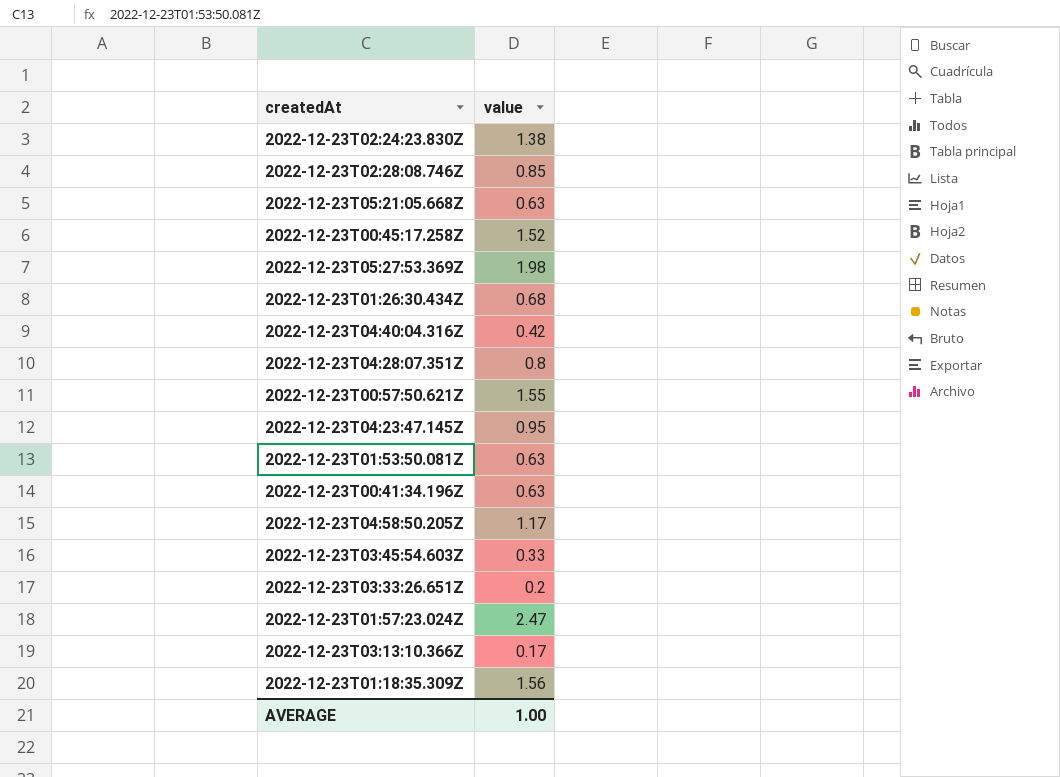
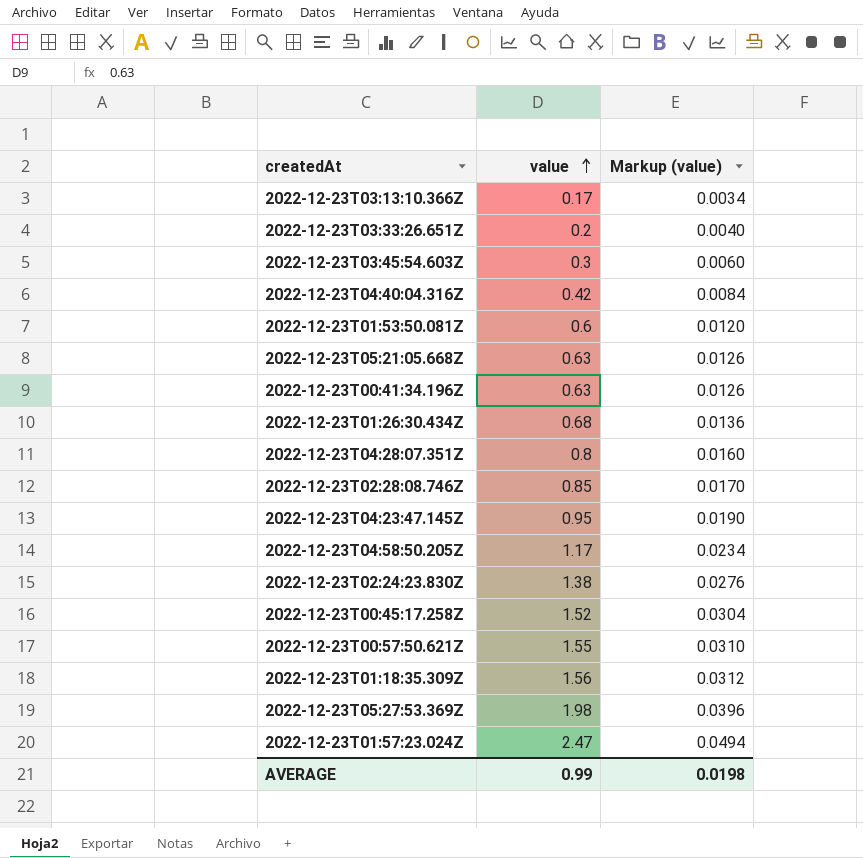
row order: none -> value ascending
column Markup (value) | formula: none -> [value] * 0.02
2022-12-23T03:45:54.603Z | value: 0.33 -> 0.3
2022-12-23T01:53:50.081Z | value: 0.63 -> 0.6
AVERAGE | value: 1.00 -> 0.99

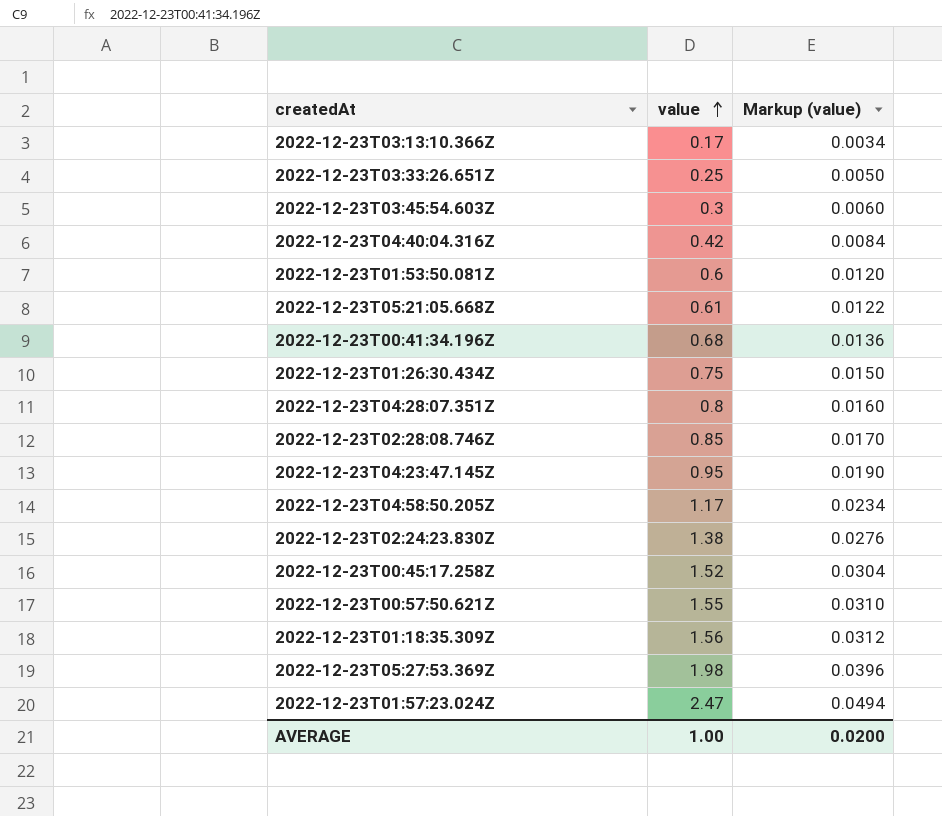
2022-12-23T03:33:26.651Z | value: 0.2 -> 0.25
2022-12-23T03:33:26.651Z | Markup (value): 0.0040 -> 0.0050
2022-12-23T05:21:05.668Z | value: 0.63 -> 0.61
2022-12-23T05:21:05.668Z | Markup (value): 0.0126 -> 0.0122
2022-12-23T00:41:34.196Z | value: 0.63 -> 0.68
2022-12-23T00:41:34.196Z | Markup (value): 0.0126 -> 0.0136
2022-12-23T01:26:30.434Z | value: 0.68 -> 0.75
2022-12-23T01:26:30.434Z | Markup (value): 0.0136 -> 0.0150
AVERAGE | value: 0.99 -> 1.00
AVERAGE | Markup (value): 0.0198 -> 0.0200

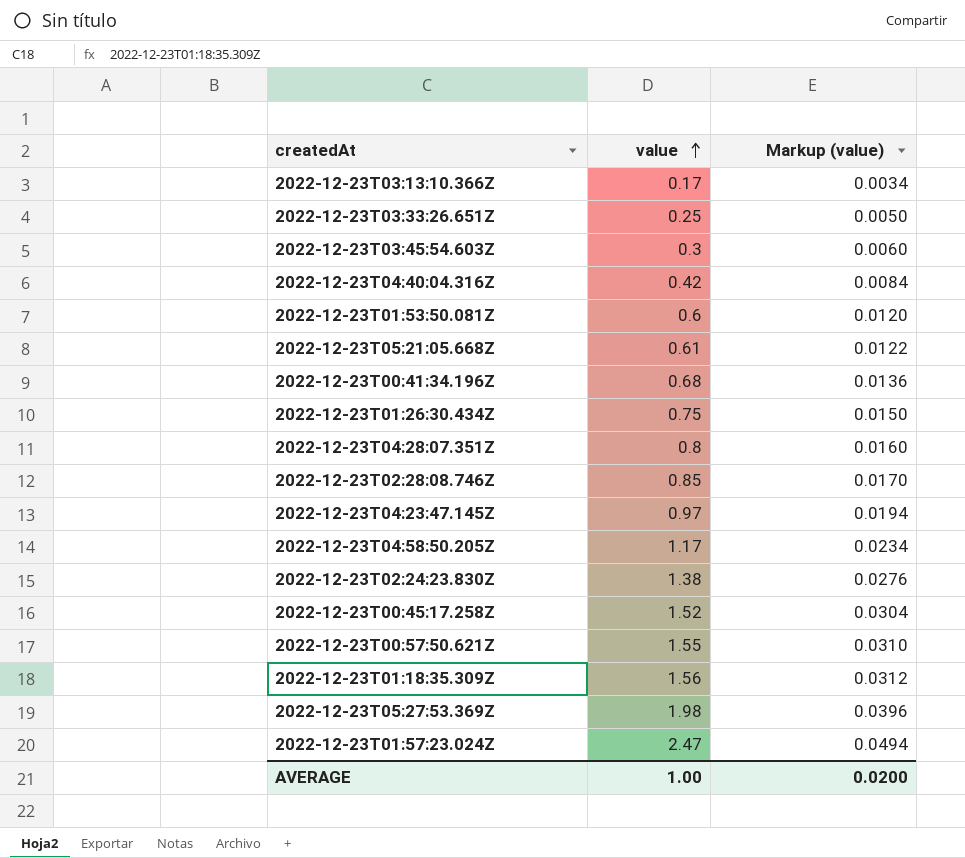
2022-12-23T04:23:47.145Z | value: 0.95 -> 0.97
2022-12-23T04:23:47.145Z | Markup (value): 0.0190 -> 0.0194

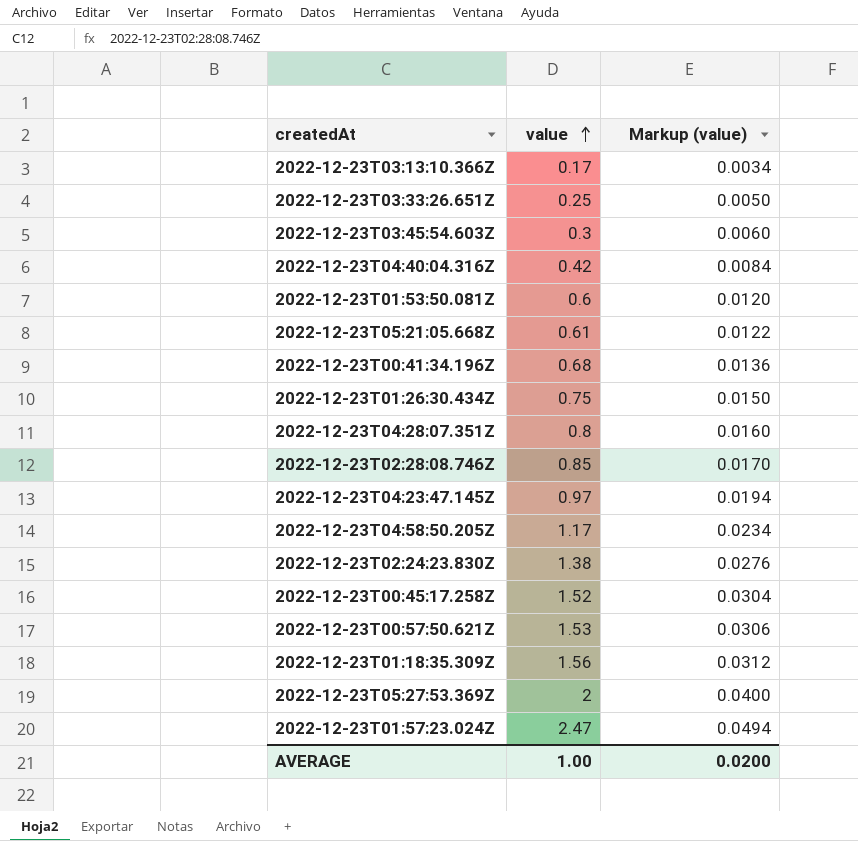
2022-12-23T00:57:50.621Z | value: 1.55 -> 1.53
2022-12-23T00:57:50.621Z | Markup (value): 0.0310 -> 0.0306
2022-12-23T05:27:53.369Z | value: 1.98 -> 2
2022-12-23T05:27:53.369Z | Markup (value): 0.0396 -> 0.0400

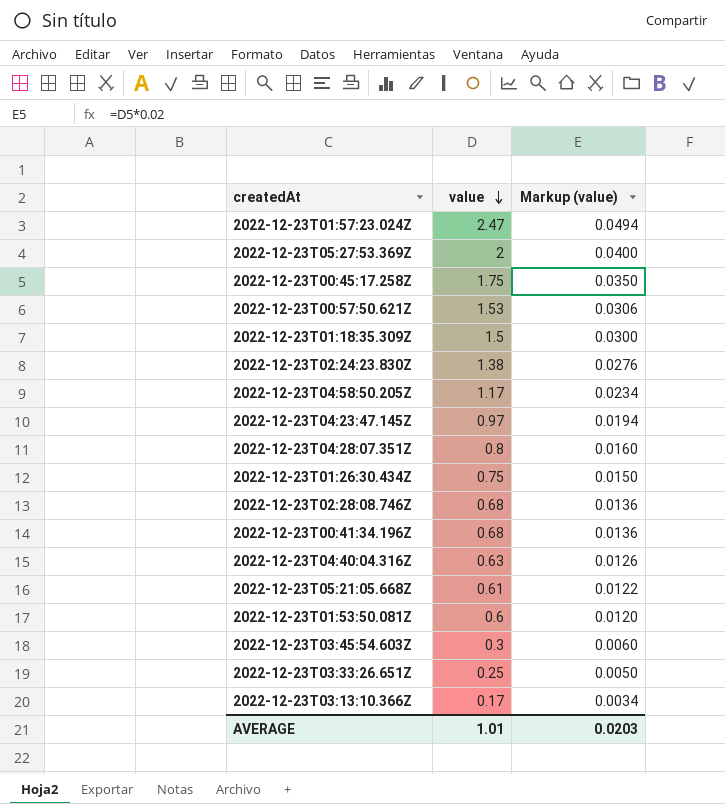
row order: value ascending -> value descending
2022-12-23T00:45:17.258Z | value: 1.52 -> 1.75
2022-12-23T00:45:17.258Z | Markup (value): 0.0304 -> 0.0350
2022-12-23T01:18:35.309Z | value: 1.56 -> 1.5
2022-12-23T01:18:35.309Z | Markup (value): 0.0312 -> 0.0300
2022-12-23T02:28:08.746Z | value: 0.85 -> 0.68
2022-12-23T02:28:08.746Z | Markup (value): 0.0170 -> 0.0136
2022-12-23T04:40:04.316Z | value: 0.42 -> 0.63
2022-12-23T04:40:04.316Z | Markup (value): 0.0084 -> 0.0126
AVERAGE | value: 1.00 -> 1.01
AVERAGE | Markup (value): 0.0200 -> 0.0203

